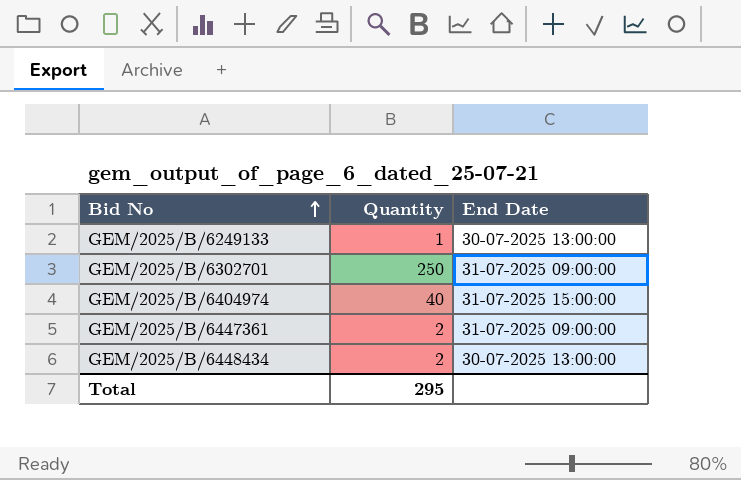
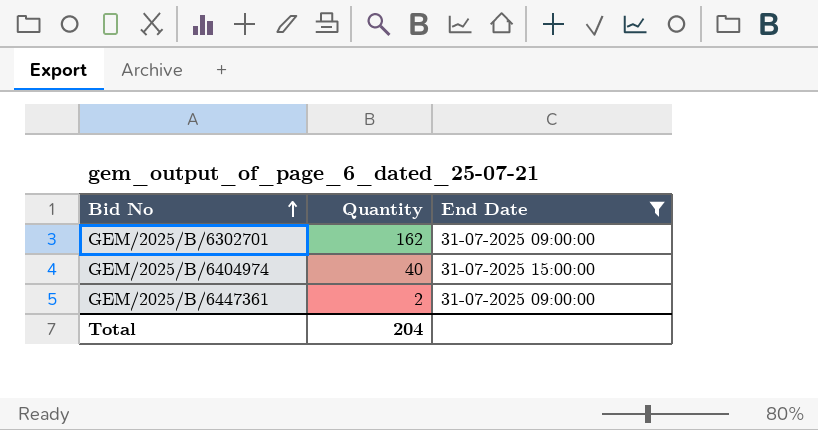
filter: none -> End Date != 30-07-2025 13:00:00
GEM/2025/B/6302701 | Quantity: 250 -> 162
Total | Quantity: 295 -> 204

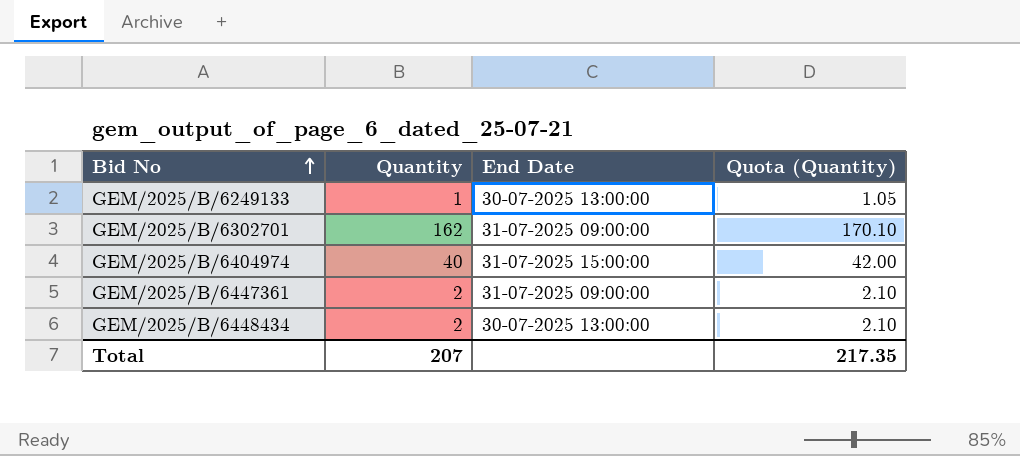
filter: End Date != 30-07-2025 13:00:00 -> none
column Quota (Quantity) | formula: none -> [Quantity] * 1.05
Total | Quantity: 204 -> 207

